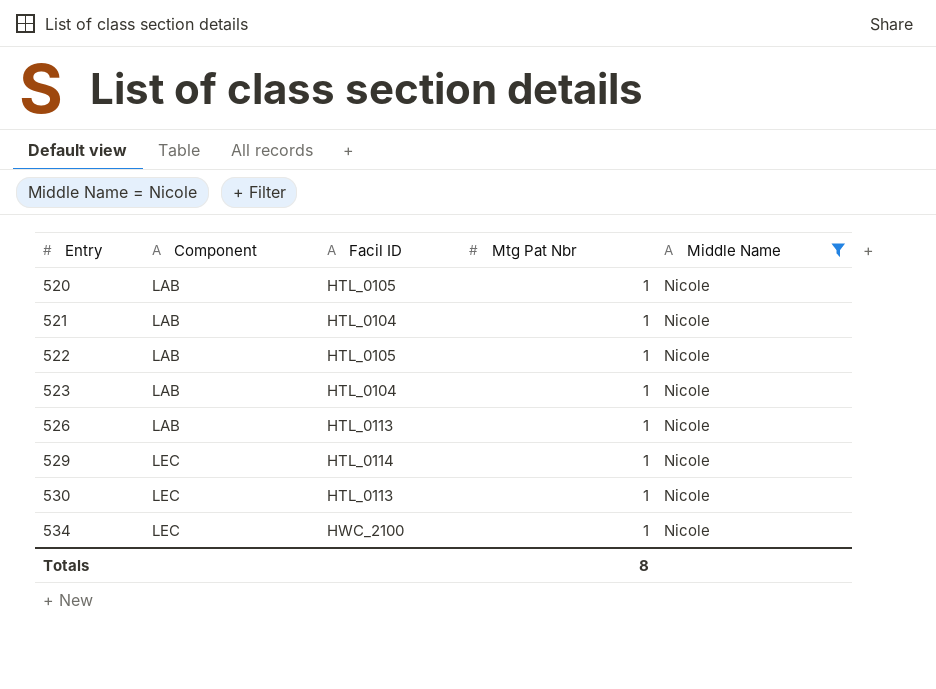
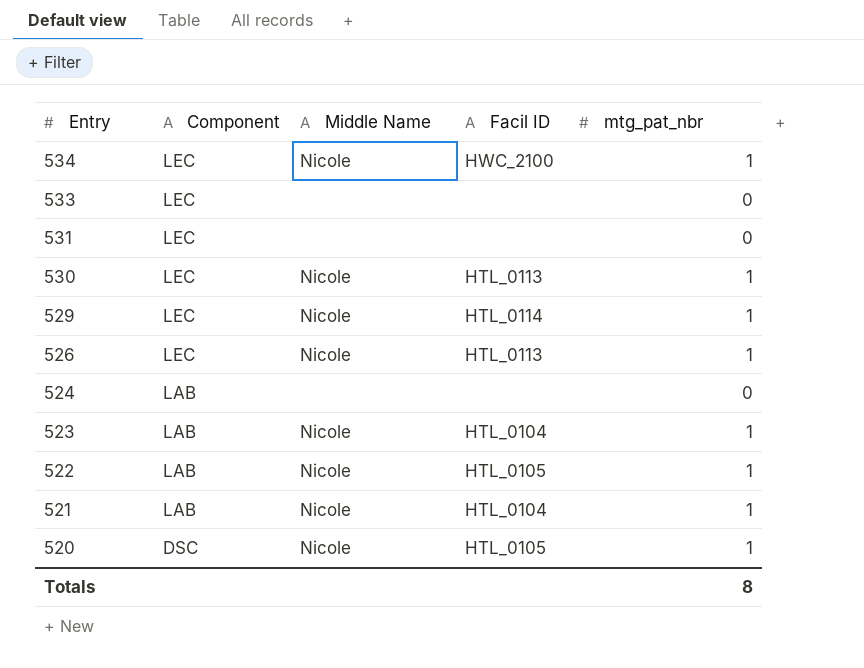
filter: Middle Name = Nicole -> none
row order: Entry ascending -> Entry descending
column Middle Name | position: 5 -> 3
column name: Mtg Pat Nbr -> mtg_pat_nbr
526 | Component: LAB -> LEC
520 | Component: LAB -> DSC

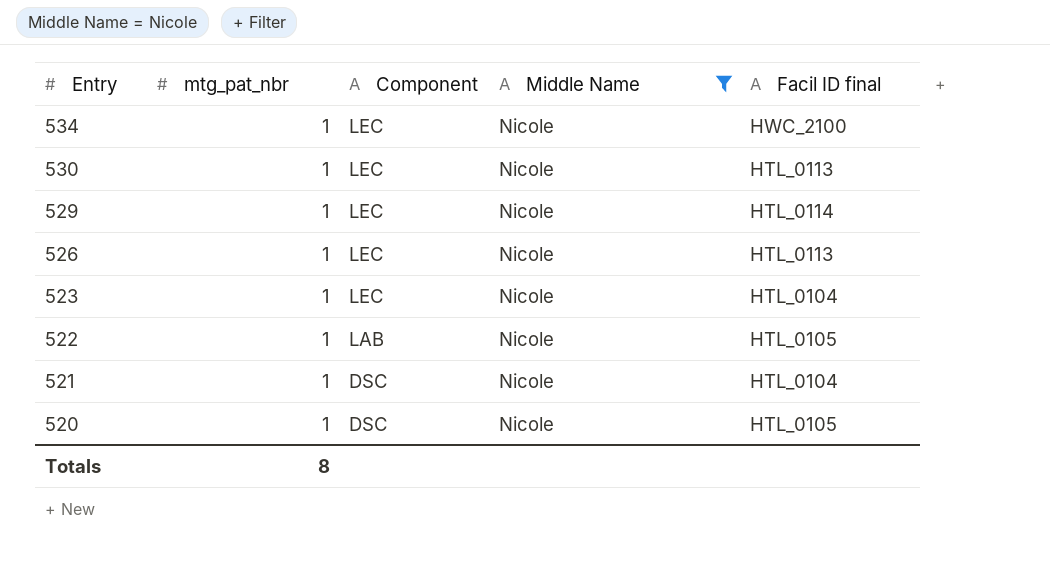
filter: none -> Middle Name = Nicole
column mtg_pat_nbr | position: 5 -> 2
column name: Facil ID -> Facil ID final
523 | Component: LAB -> LEC
521 | Component: LAB -> DSC

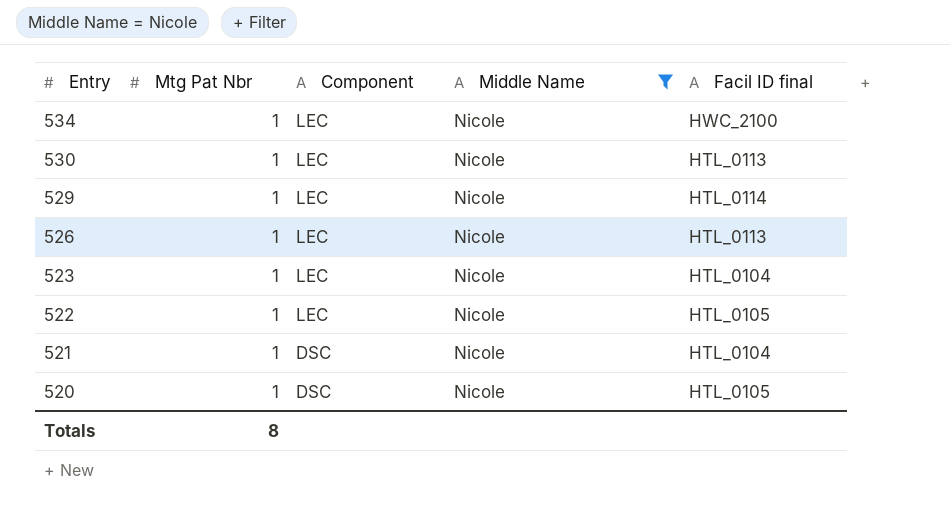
column name: mtg_pat_nbr -> Mtg Pat Nbr
522 | Component: LAB -> LEC

